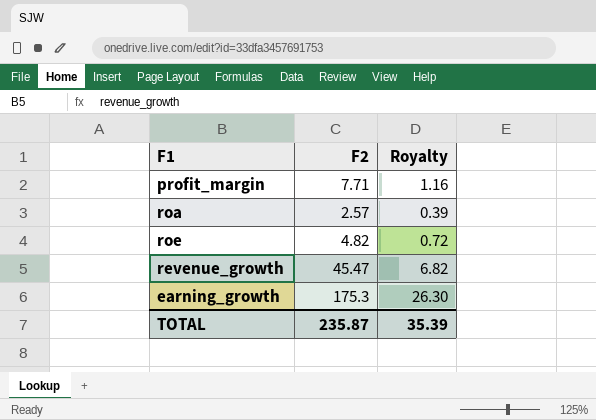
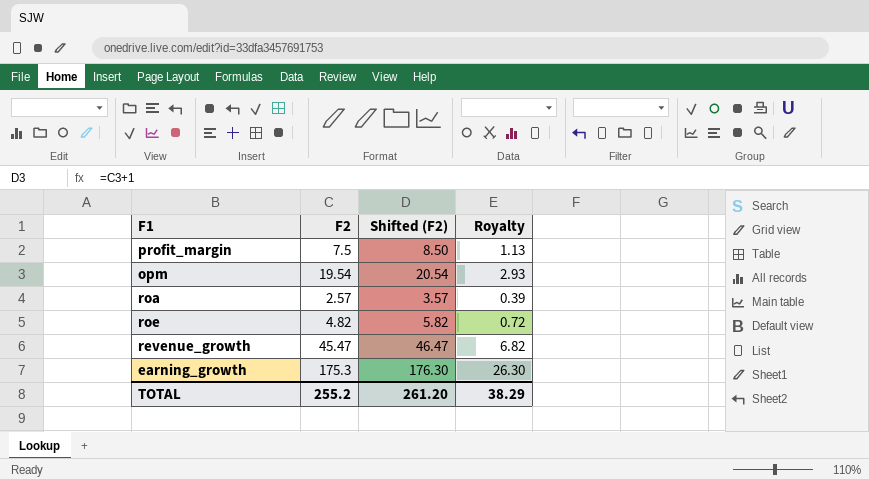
column Shifted (F2) | formula: none -> [F2] + 1
profit_margin | F2: 7.71 -> 7.5
profit_margin | Royalty: 1.16 -> 1.13
row opm: none -> 19.54 | 20.54 | 2.93
TOTAL | F2: 235.87 -> 255.2
TOTAL | Royalty: 35.39 -> 38.29

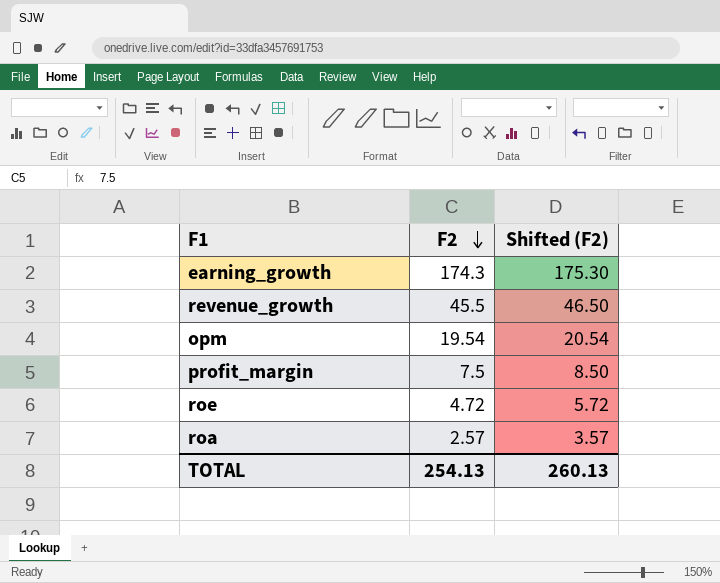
row order: none -> F2 descending
column Royalty | formula: [F2] * 0.15 -> none
earning_growth | F2: 175.3 -> 174.3
earning_growth | Shifted (F2): 176.30 -> 175.30
revenue_growth | F2: 45.47 -> 45.5
revenue_growth | Shifted (F2): 46.47 -> 46.50
roe | F2: 4.82 -> 4.72
roe | Shifted (F2): 5.82 -> 5.72
TOTAL | F2: 255.2 -> 254.13
TOTAL | Shifted (F2): 261.20 -> 260.13

